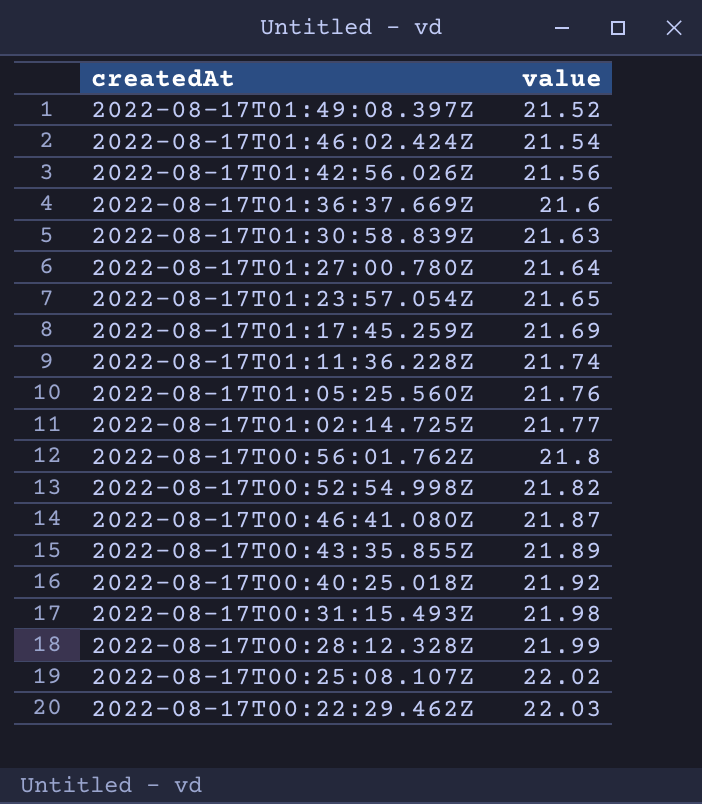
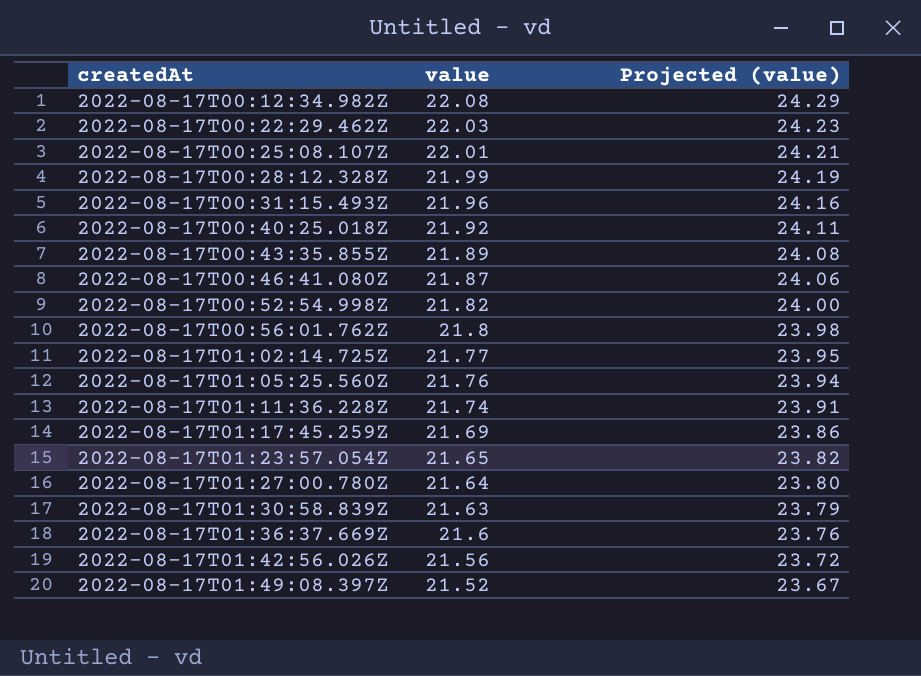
row order: createdAt descending -> createdAt ascending
column Projected (value) | formula: none -> [value] * 1.1
row 2022-08-17T01:46:02.424Z: 21.54 -> none
row 2022-08-17T00:12:34.982Z: none -> 22.08 | 24.29
2022-08-17T00:25:08.107Z | value: 22.02 -> 22.01
2022-08-17T00:31:15.493Z | value: 21.98 -> 21.96

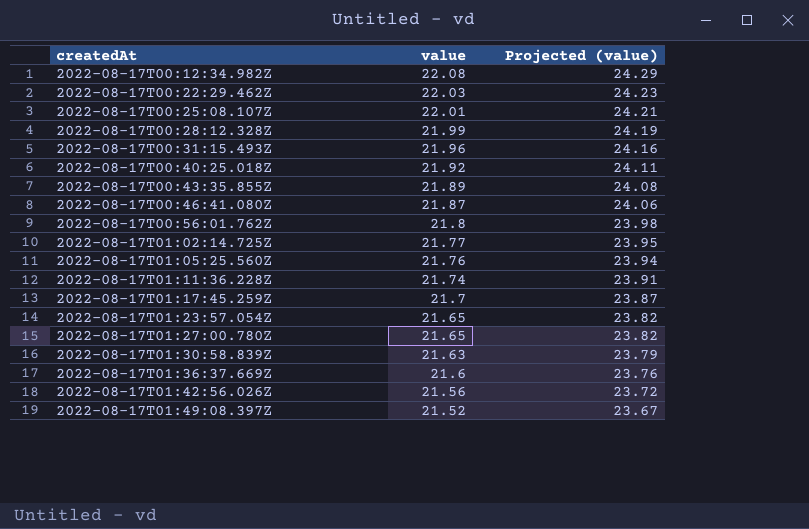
row 2022-08-17T00:52:54.998Z: 21.82 | 24.00 -> none
2022-08-17T01:17:45.259Z | value: 21.69 -> 21.7
2022-08-17T01:17:45.259Z | Projected (value): 23.86 -> 23.87
2022-08-17T01:27:00.780Z | value: 21.64 -> 21.65
2022-08-17T01:27:00.780Z | Projected (value): 23.80 -> 23.82

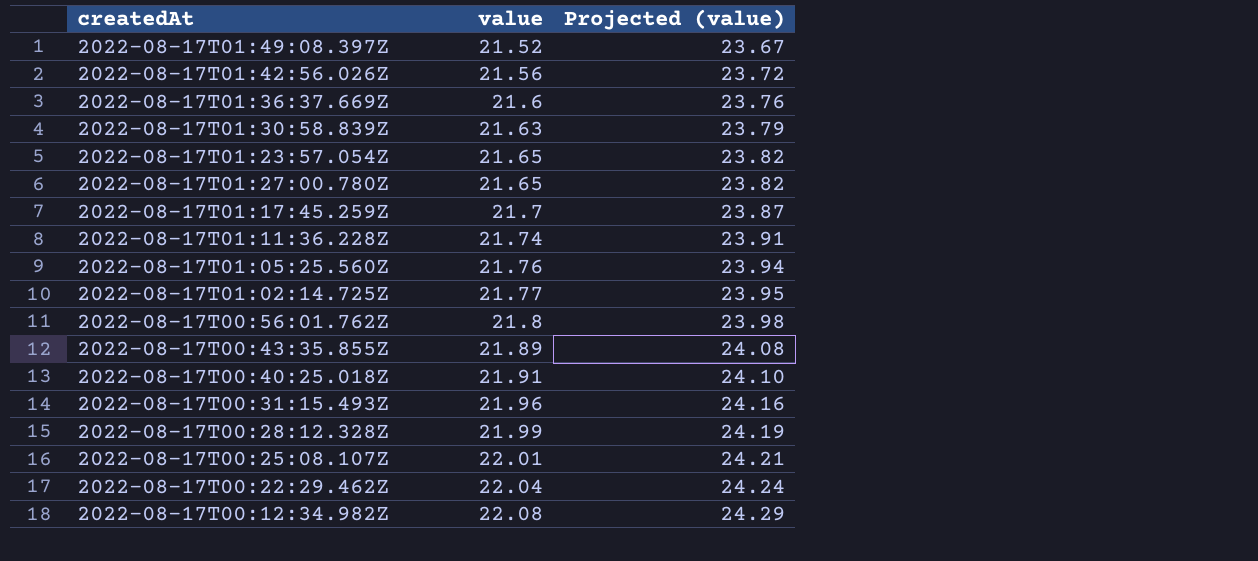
row order: createdAt ascending -> value ascending
row 2022-08-17T00:46:41.080Z: 21.87 | 24.06 -> none
2022-08-17T00:40:25.018Z | value: 21.92 -> 21.91
2022-08-17T00:40:25.018Z | Projected (value): 24.11 -> 24.10
2022-08-17T00:22:29.462Z | value: 22.03 -> 22.04
2022-08-17T00:22:29.462Z | Projected (value): 24.23 -> 24.24

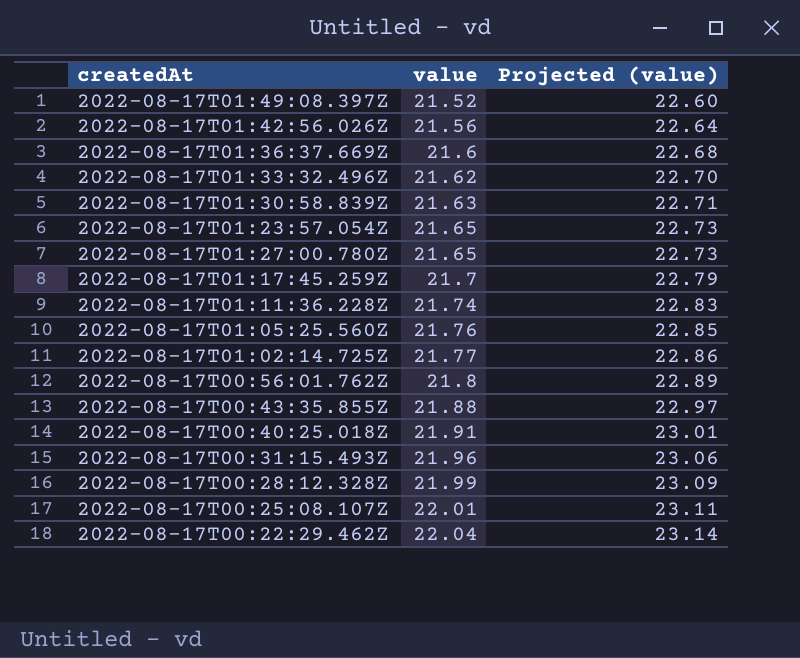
column Projected (value) | formula: [value] * 1.1 -> [value] * 1.05
row 2022-08-17T00:12:34.982Z: 22.08 | 24.29 -> none
row 2022-08-17T01:33:32.496Z: none -> 21.62 | 22.70
2022-08-17T00:43:35.855Z | value: 21.89 -> 21.88

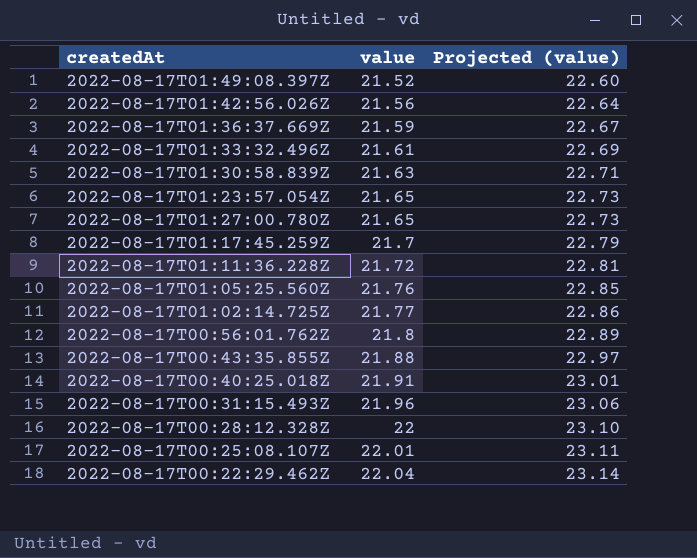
2022-08-17T01:36:37.669Z | value: 21.6 -> 21.59
2022-08-17T01:36:37.669Z | Projected (value): 22.68 -> 22.67
2022-08-17T01:33:32.496Z | value: 21.62 -> 21.61
2022-08-17T01:33:32.496Z | Projected (value): 22.70 -> 22.69
2022-08-17T01:11:36.228Z | value: 21.74 -> 21.72
2022-08-17T01:11:36.228Z | Projected (value): 22.83 -> 22.81
2022-08-17T00:28:12.328Z | value: 21.99 -> 22
2022-08-17T00:28:12.328Z | Projected (value): 23.09 -> 23.10

